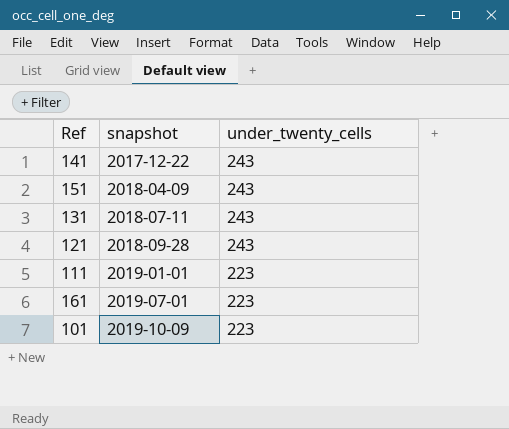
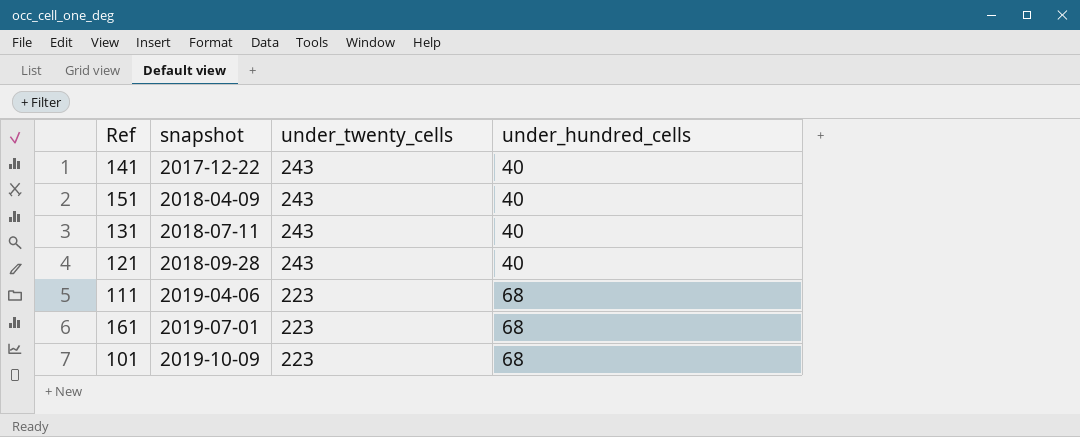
column under_hundred_cells | position: none -> 4
111 | snapshot: 2019-01-01 -> 2019-04-06

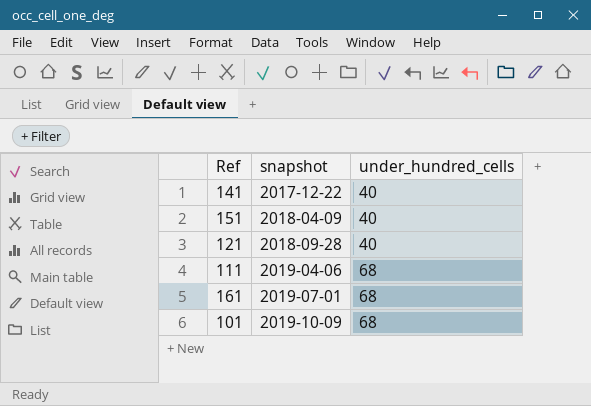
column under_twenty_cells | position: 3 -> none
row 131: 2018-07-11 | 243 | 40 -> none

